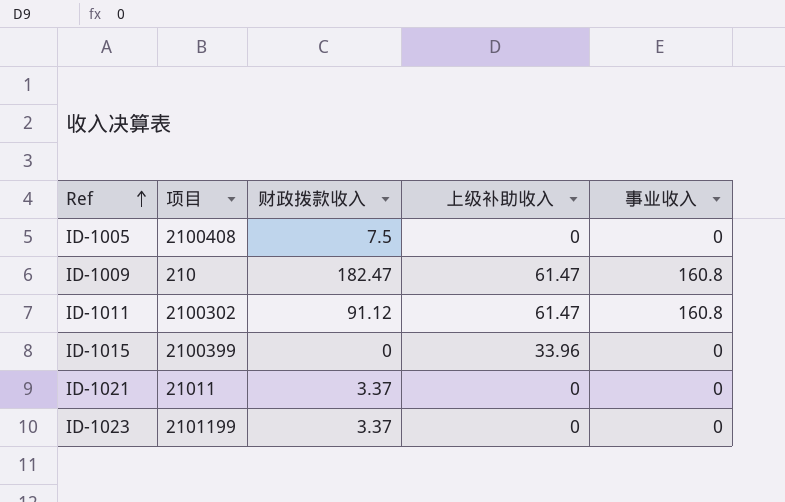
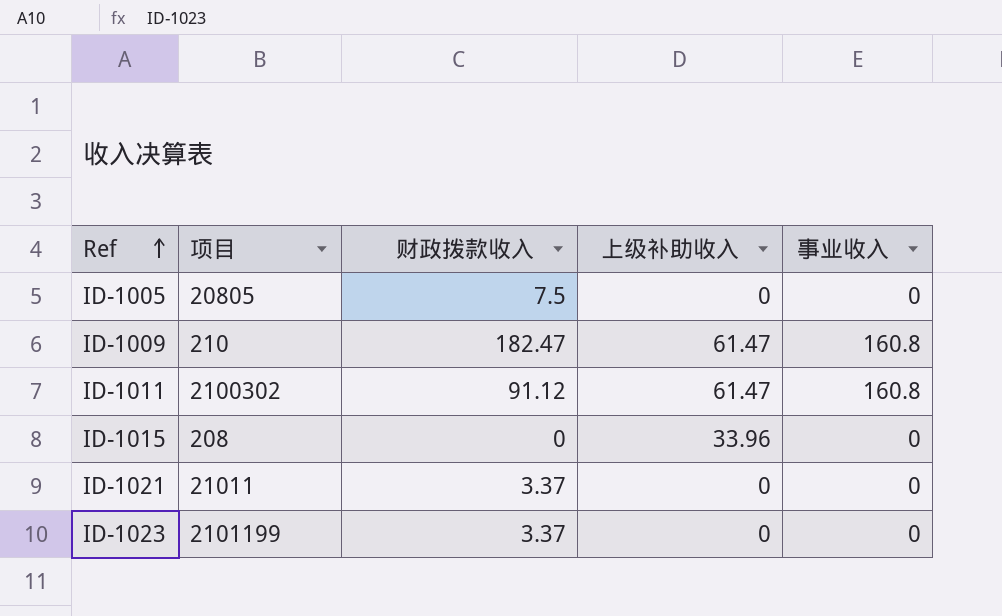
ID-1005 | 项目: 2100408 -> 20805
ID-1015 | 项目: 2100399 -> 208

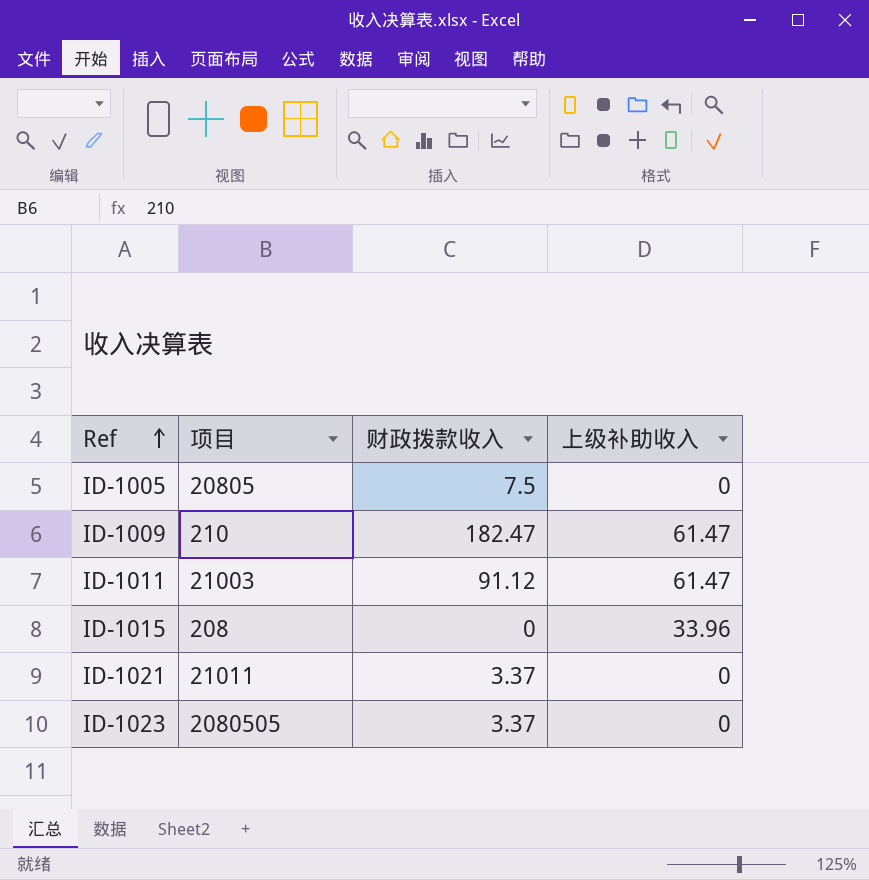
column 事业收入 | position: 5 -> none
ID-1011 | 项目: 2100302 -> 21003
ID-1023 | 项目: 2101199 -> 2080505

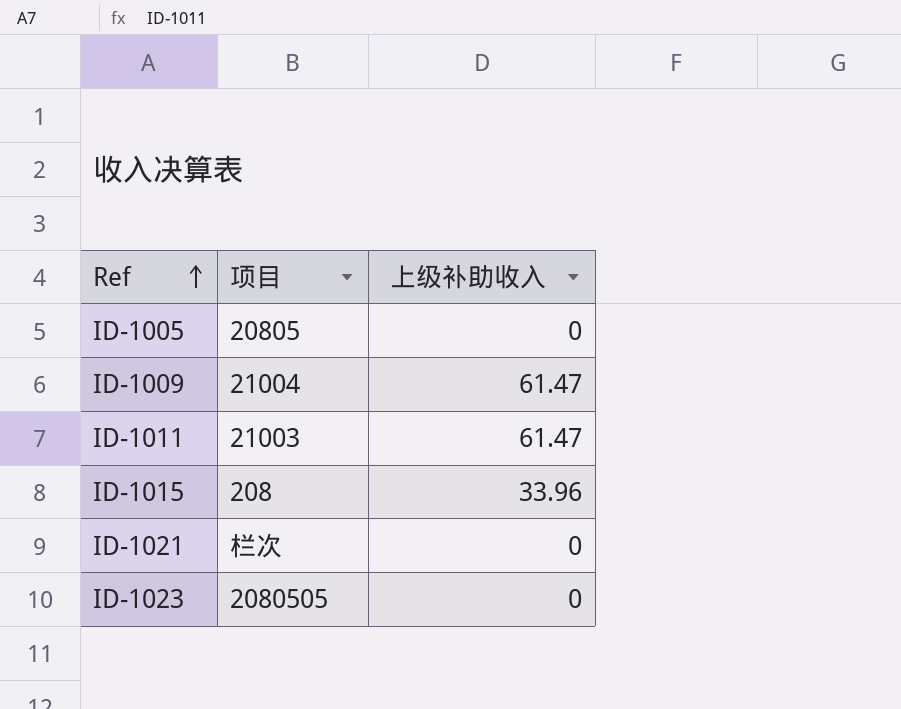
column 财政拨款收入 | position: 3 -> none
ID-1009 | 项目: 210 -> 21004
ID-1021 | 项目: 21011 -> 栏次

